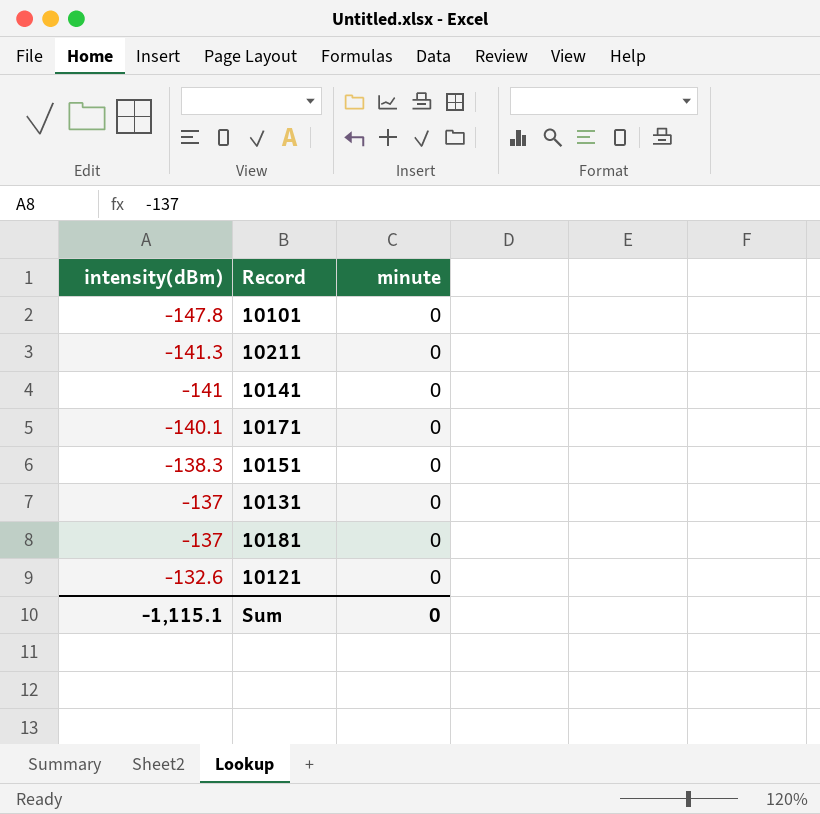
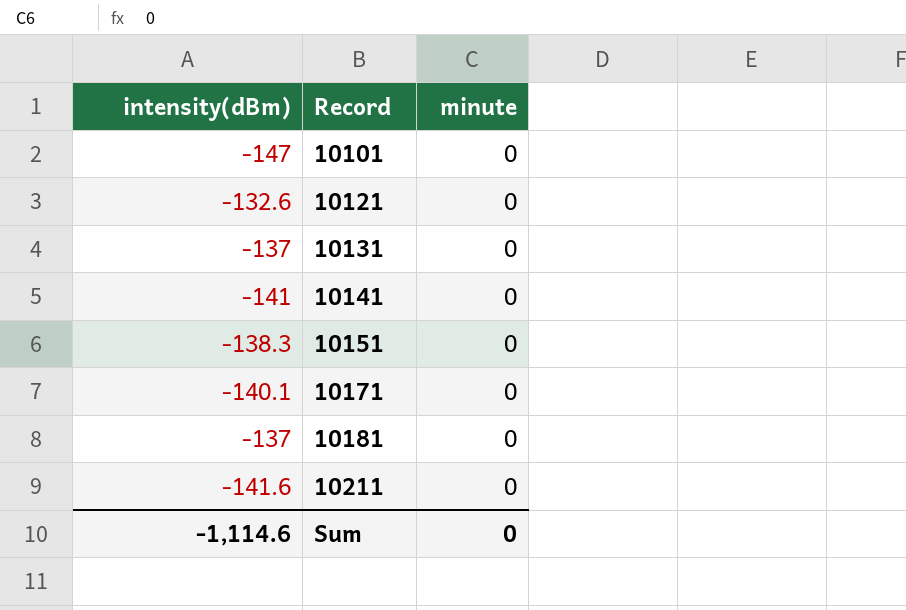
row order: intensity(dBm) ascending -> Record ascending
10101 | intensity(dBm): -147.8 -> -147
10211 | intensity(dBm): -141.3 -> -141.6
Sum | intensity(dBm): -1,115.1 -> -1,114.6

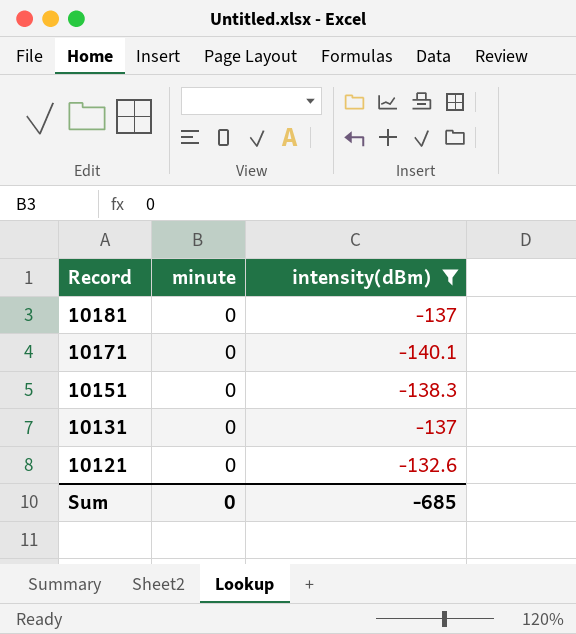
filter: none -> intensity(dBm) >= -140.1
row order: Record ascending -> Record descending
column intensity(dBm) | position: 1 -> 3
Sum | intensity(dBm): -1,114.6 -> -685

